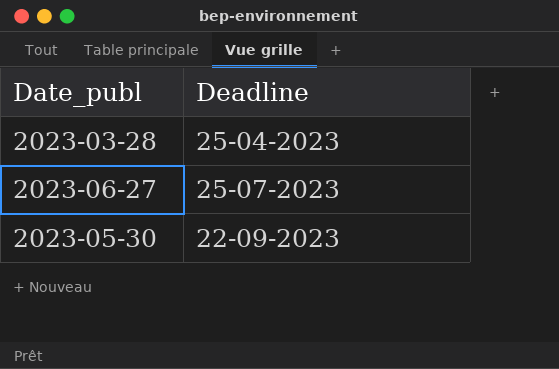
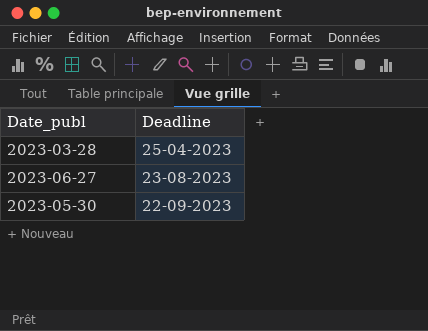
2023-06-27 | Deadline: 25-07-2023 -> 23-08-2023

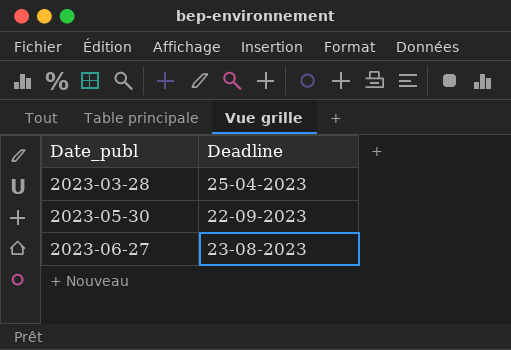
row order: Deadline ascending -> Date_publ ascending

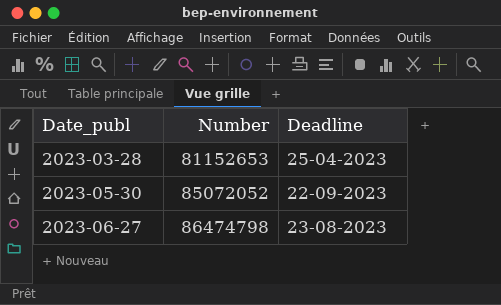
column Number | position: none -> 2

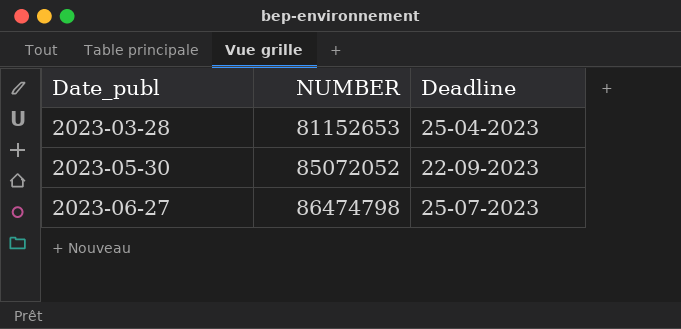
column name: Number -> NUMBER
2023-06-27 | Deadline: 23-08-2023 -> 25-07-2023

